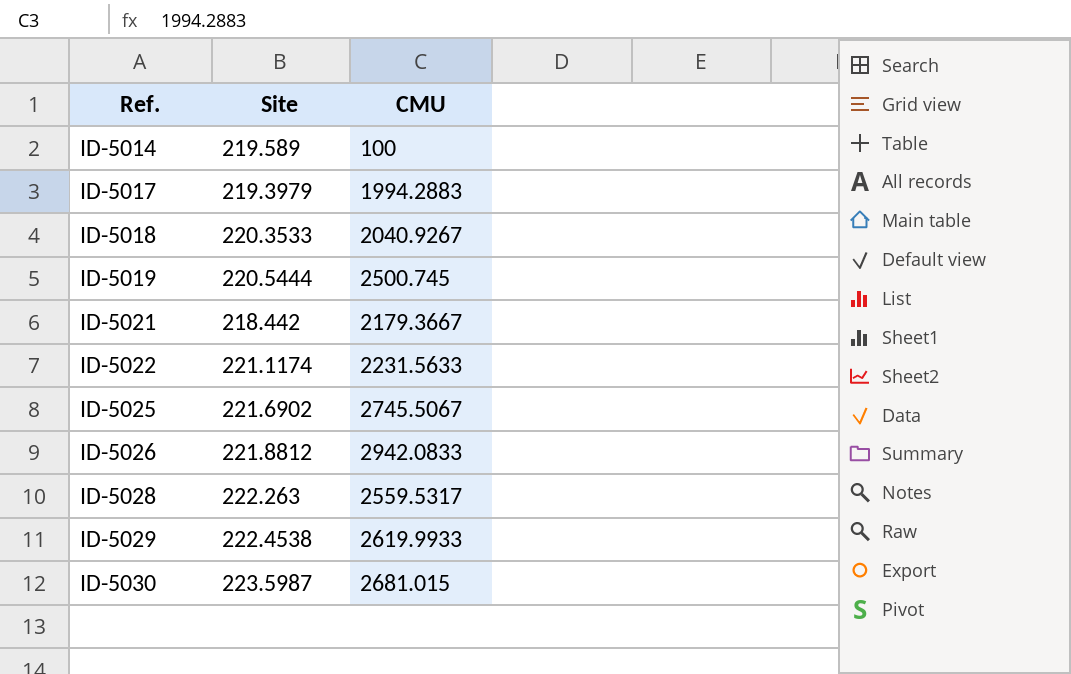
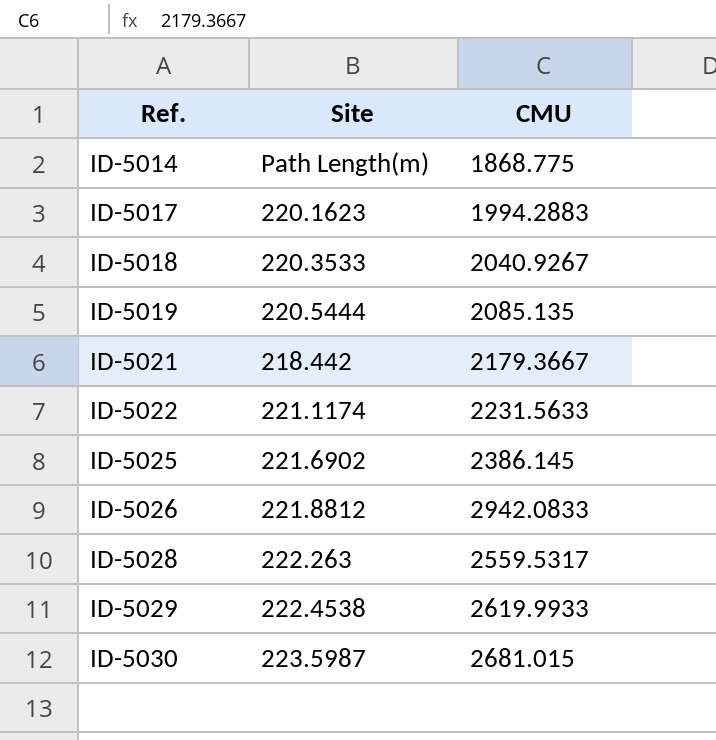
ID-5014 | Site: 219.589 -> Path Length(m)
ID-5014 | CMU: 100 -> 1868.775
ID-5017 | Site: 219.3979 -> 220.1623
ID-5019 | CMU: 2500.745 -> 2085.135
ID-5025 | CMU: 2745.5067 -> 2386.145

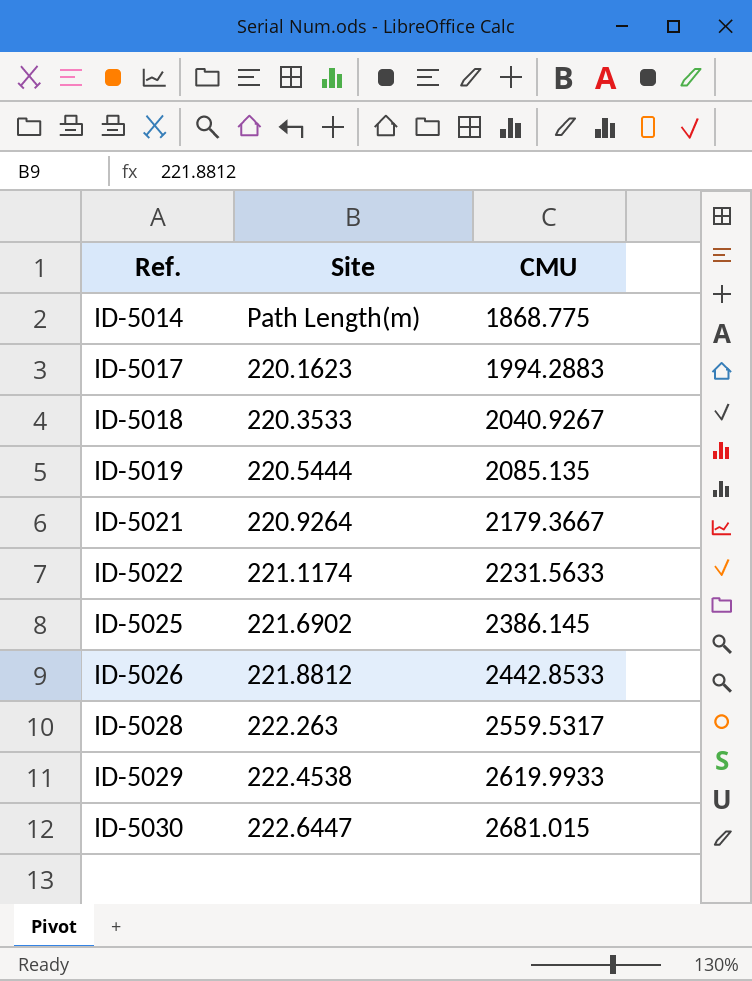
ID-5021 | Site: 218.442 -> 220.9264
ID-5026 | CMU: 2942.0833 -> 2442.8533
ID-5030 | Site: 223.5987 -> 222.6447

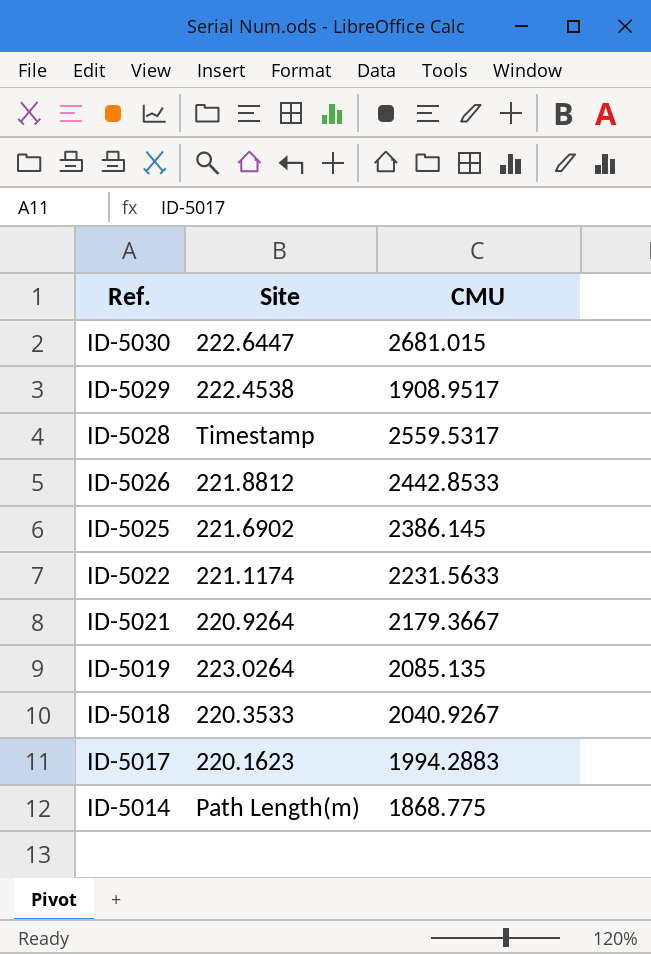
row order: Ref. ascending -> Ref. descending
ID-5029 | CMU: 2619.9933 -> 1908.9517
ID-5028 | Site: 222.263 -> Timestamp
ID-5019 | Site: 220.5444 -> 223.0264

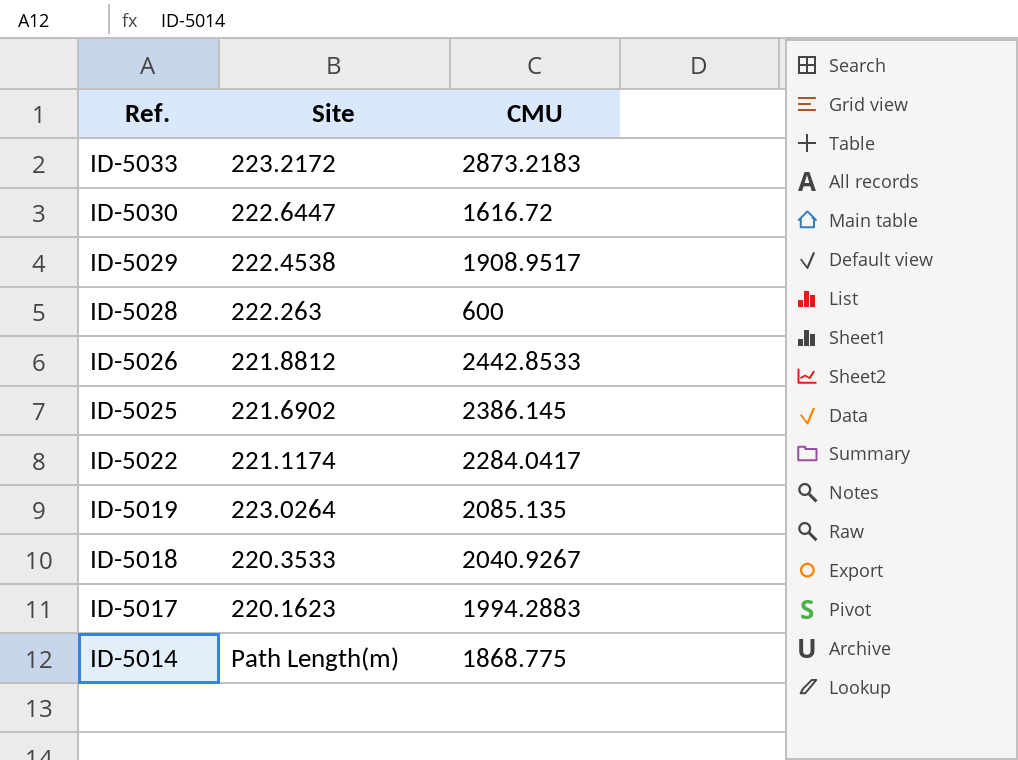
row ID-5021: 220.9264 | 2179.3667 -> none
row ID-5033: none -> 223.2172 | 2873.2183
ID-5030 | CMU: 2681.015 -> 1616.72
ID-5028 | Site: Timestamp -> 222.263
ID-5028 | CMU: 2559.5317 -> 600
ID-5022 | CMU: 2231.5633 -> 2284.0417

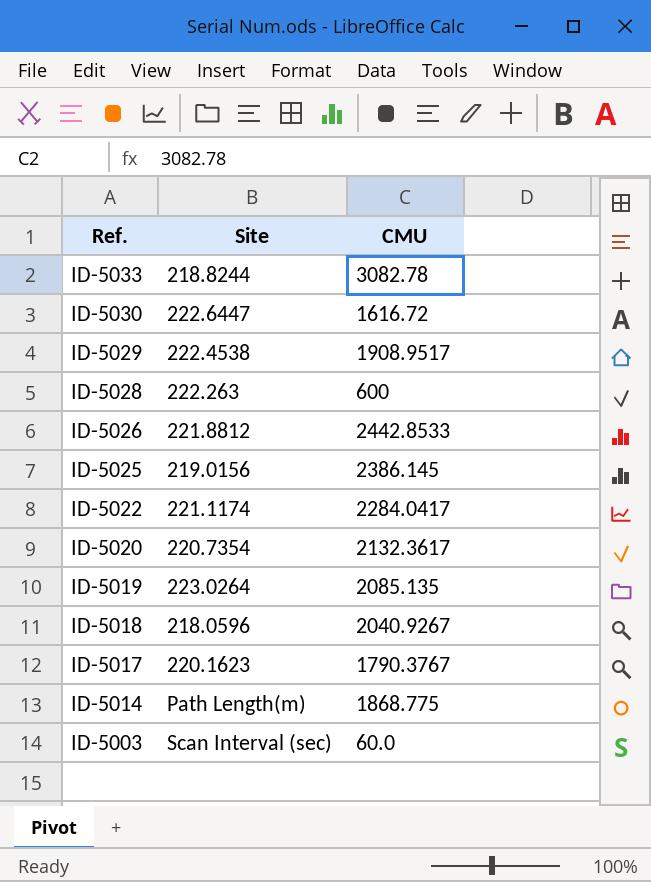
ID-5033 | Site: 223.2172 -> 218.8244
ID-5033 | CMU: 2873.2183 -> 3082.78
ID-5025 | Site: 221.6902 -> 219.0156
row ID-5020: none -> 220.7354 | 2132.3617
ID-5018 | Site: 220.3533 -> 218.0596
ID-5017 | CMU: 1994.2883 -> 1790.3767
row ID-5003: none -> Scan Interval (sec) | 60.0

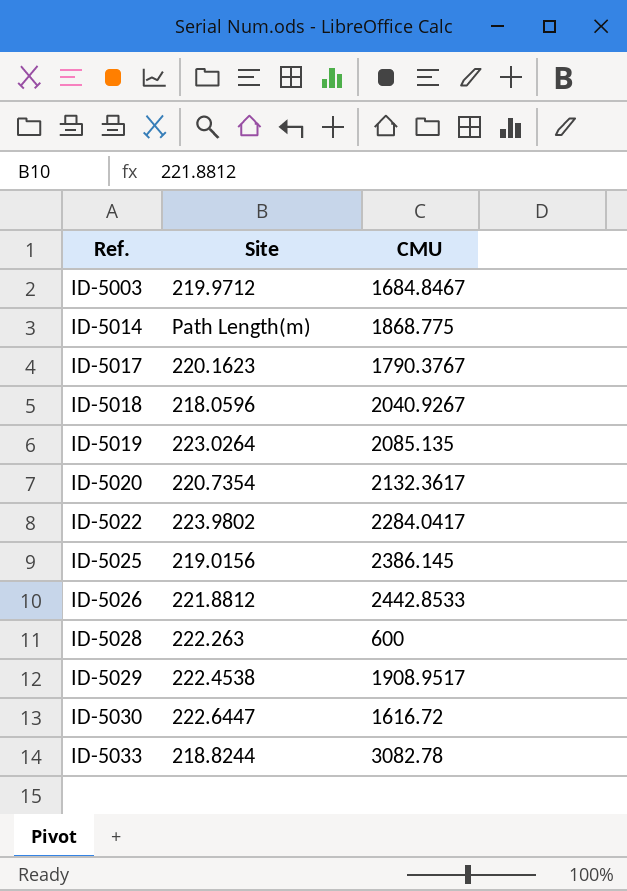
row order: Ref. descending -> Ref. ascending
ID-5003 | Site: Scan Interval (sec) -> 219.9712
ID-5003 | CMU: 60.0 -> 1684.8467
ID-5022 | Site: 221.1174 -> 223.9802

